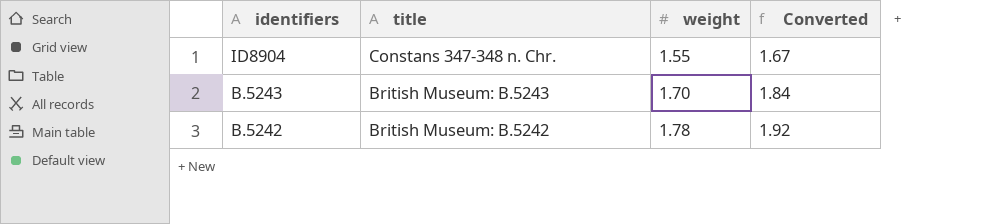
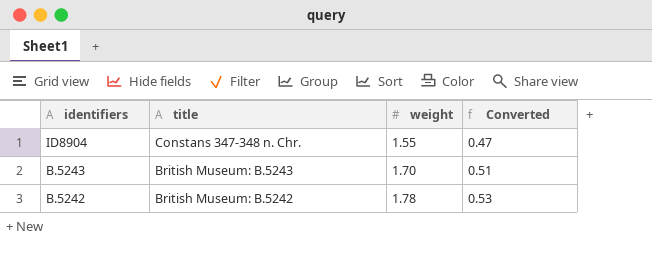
column Converted | formula: [weight] * 1.08 -> [weight] * 0.3

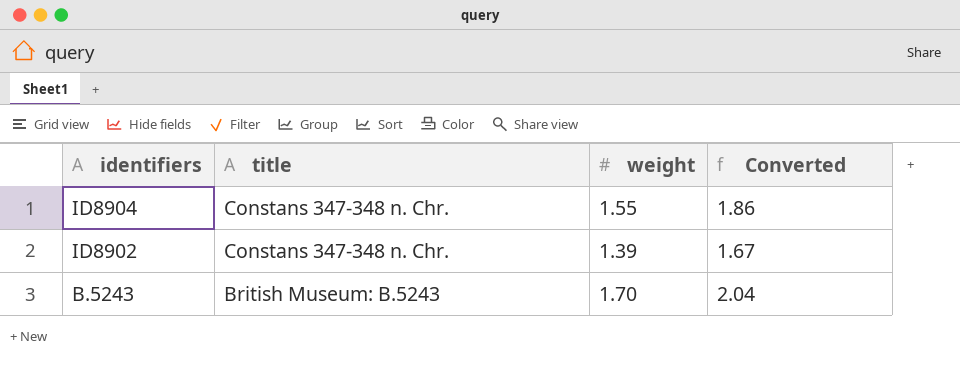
column Converted | formula: [weight] * 0.3 -> [weight] * 1.2
row B.5242: British Museum: B.5242 | 1.78 | 0.53 -> none
row ID8902: none -> Constans 347-348 n. Chr. | 1.39 | 1.67

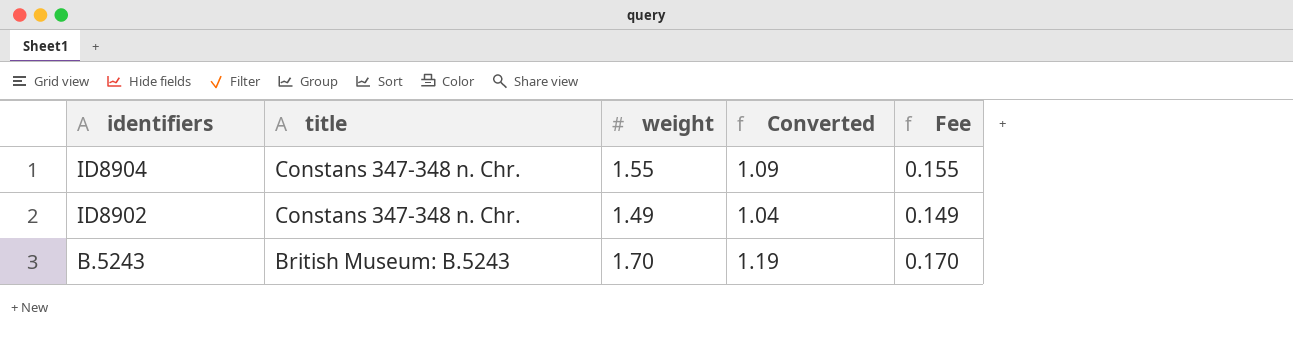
column Converted | formula: [weight] * 1.2 -> [weight] * 0.7
column Fee | formula: none -> [weight] * 0.1
ID8902 | weight: 1.39 -> 1.49

